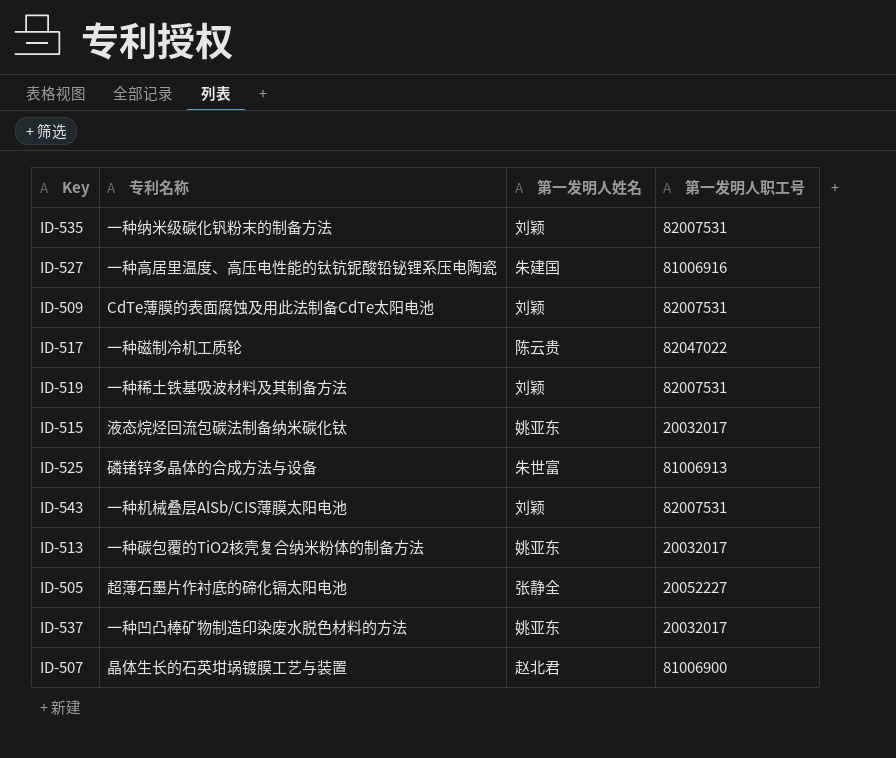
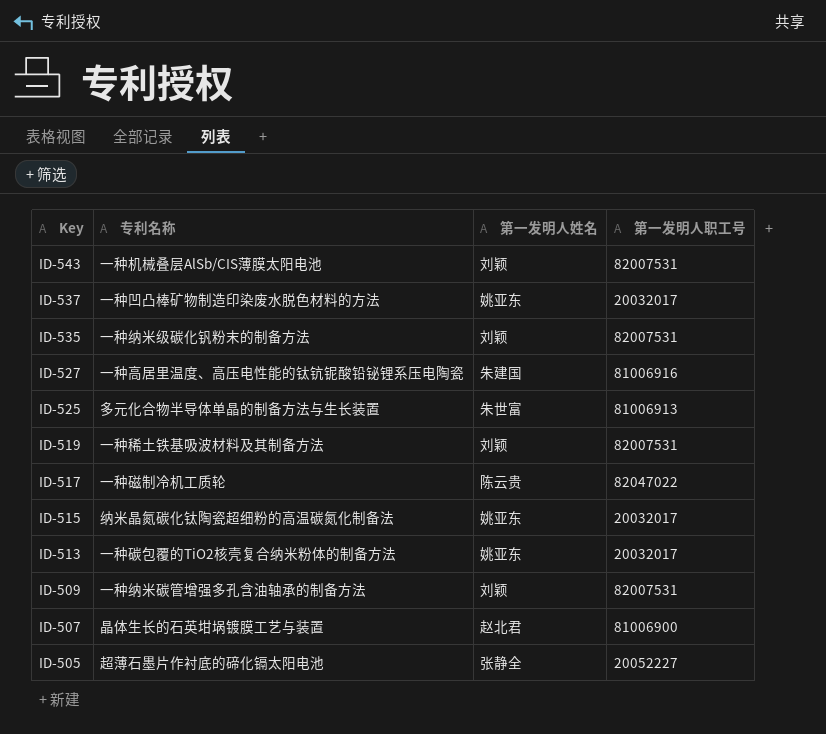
row order: none -> Key descending
ID-525 | 专利名称: 磷锗锌多晶体的合成方法与设备 -> 多元化合物半导体单晶的制备方法与生长装置
ID-515 | 专利名称: 液态烷烃回流包碳法制备纳米碳化钛 -> 纳米晶氮碳化钛陶瓷超细粉的高温碳氮化制备法
ID-509 | 专利名称: CdTe薄膜的表面腐蚀及用此法制备CdTe太阳电池 -> 一种纳米碳管增强多孔含油轴承的制备方法

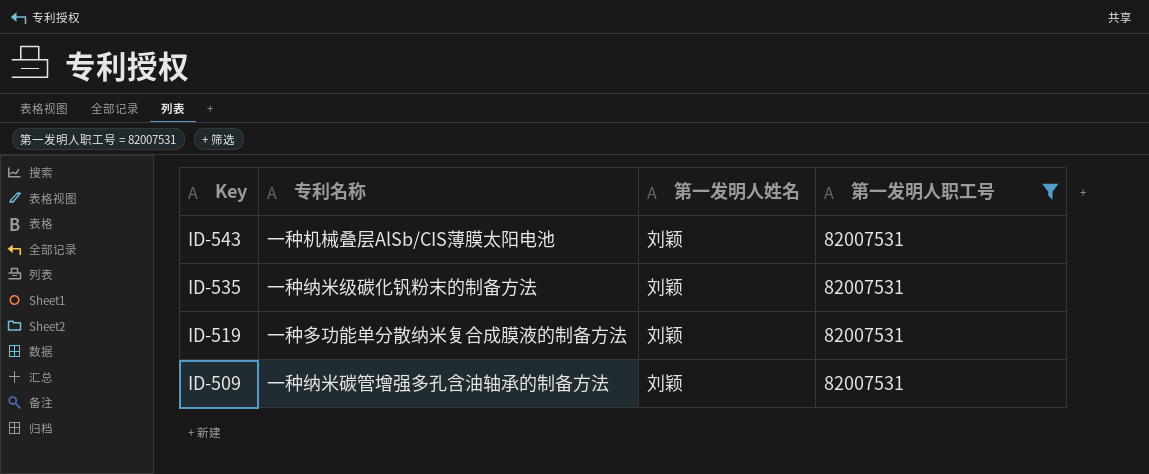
filter: none -> 第一发明人职工号 = 82007531
ID-519 | 专利名称: 一种稀土铁基吸波材料及其制备方法 -> 一种多功能单分散纳米复合成膜液的制备方法

